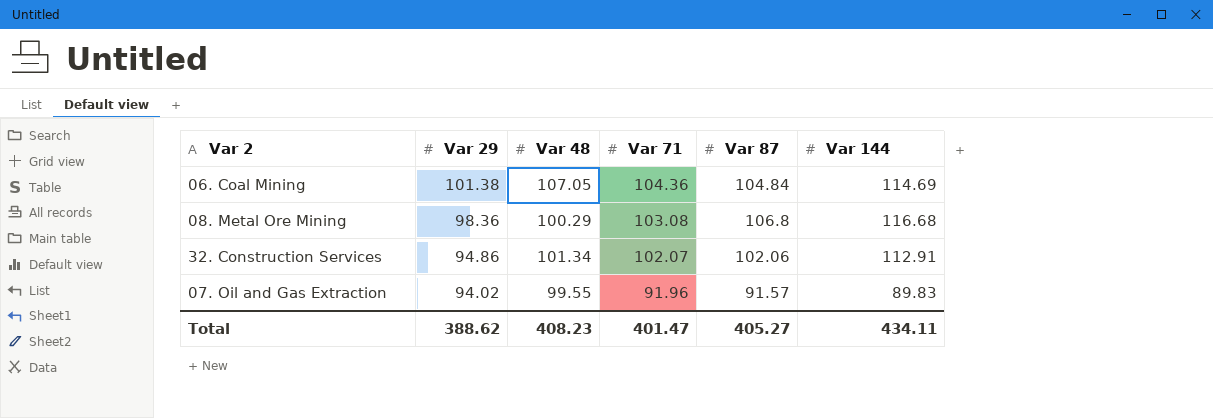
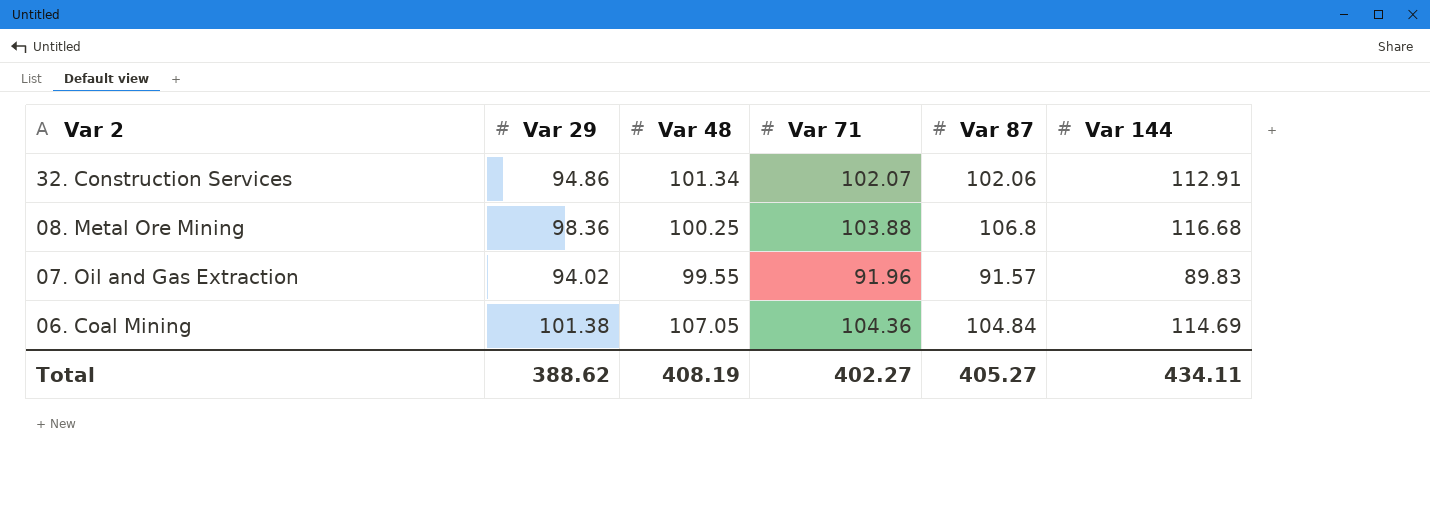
row order: Var 29 descending -> Var 2 descending
08. Metal Ore Mining | Var 48: 100.29 -> 100.25
08. Metal Ore Mining | Var 71: 103.08 -> 103.88
Total | Var 48: 408.23 -> 408.19
Total | Var 71: 401.47 -> 402.27

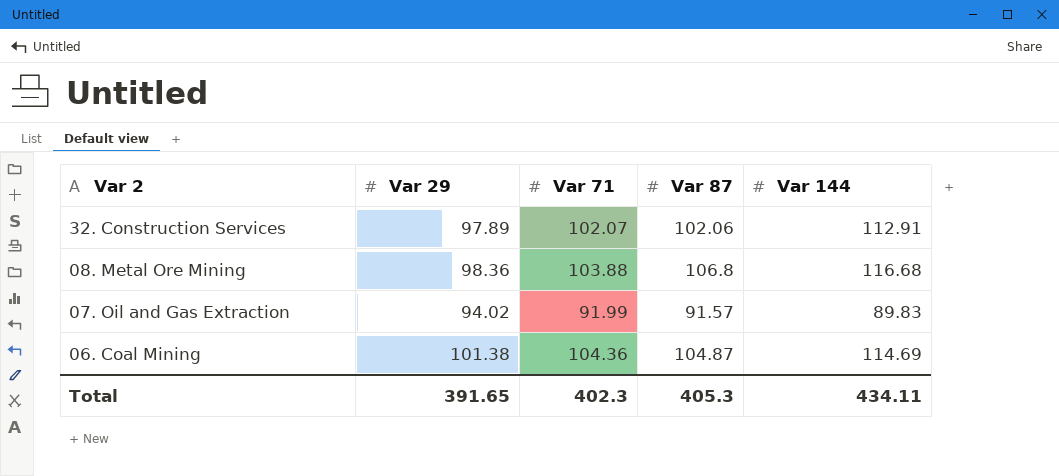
column Var 48 | position: 3 -> none
32. Construction Services | Var 29: 94.86 -> 97.89
07. Oil and Gas Extraction | Var 71: 91.96 -> 91.99
06. Coal Mining | Var 87: 104.84 -> 104.87
Total | Var 29: 388.62 -> 391.65
Total | Var 71: 402.27 -> 402.3
Total | Var 87: 405.27 -> 405.3

